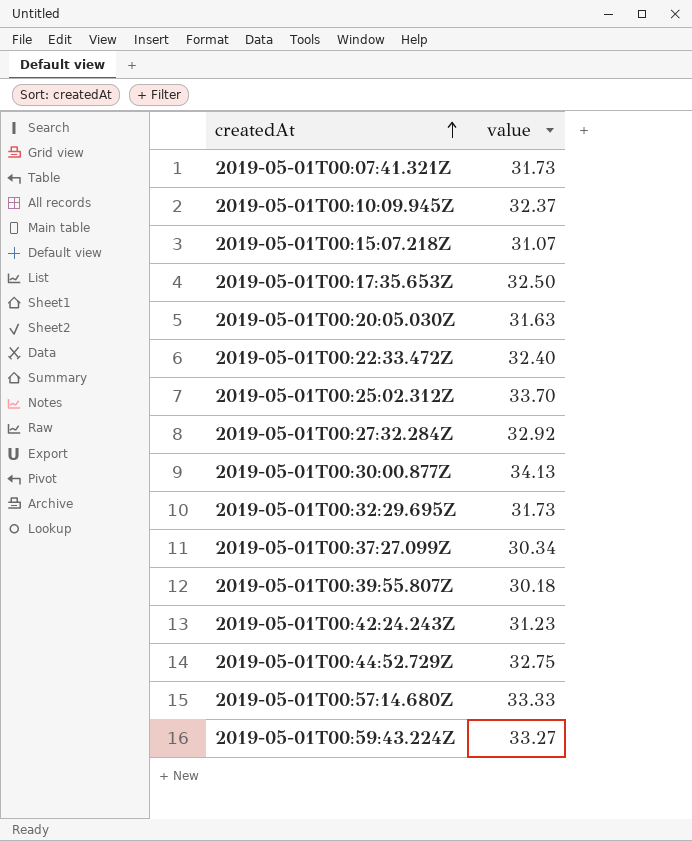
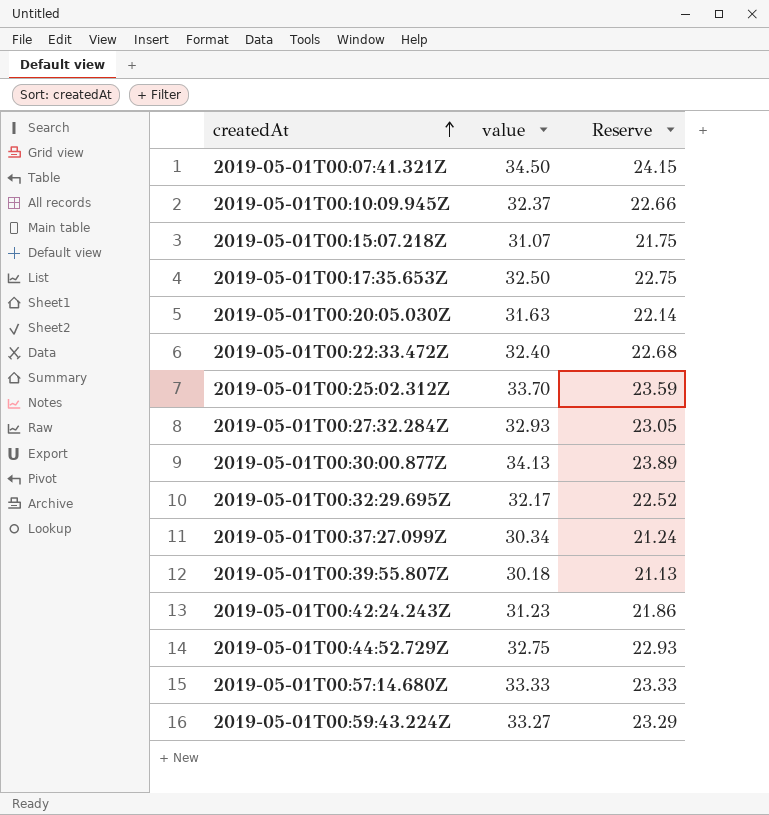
column Reserve | formula: none -> [value] * 0.7
2019-05-01T00:07:41.321Z | value: 31.73 -> 34.50
2019-05-01T00:27:32.284Z | value: 32.92 -> 32.93
2019-05-01T00:32:29.695Z | value: 31.73 -> 32.17

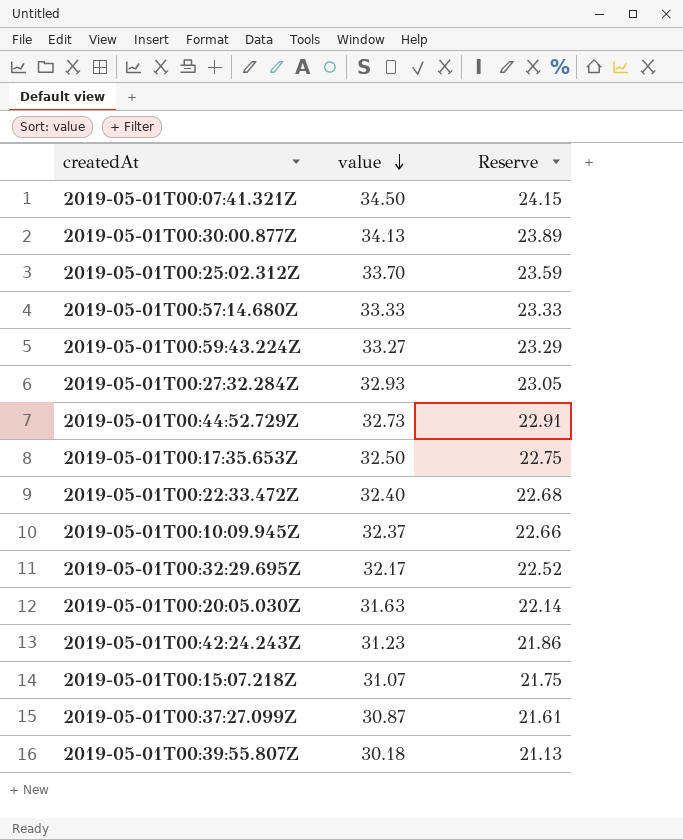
row order: createdAt ascending -> value descending
2019-05-01T00:44:52.729Z | value: 32.75 -> 32.73
2019-05-01T00:44:52.729Z | Reserve: 22.93 -> 22.91
2019-05-01T00:37:27.099Z | value: 30.34 -> 30.87
2019-05-01T00:37:27.099Z | Reserve: 21.24 -> 21.61

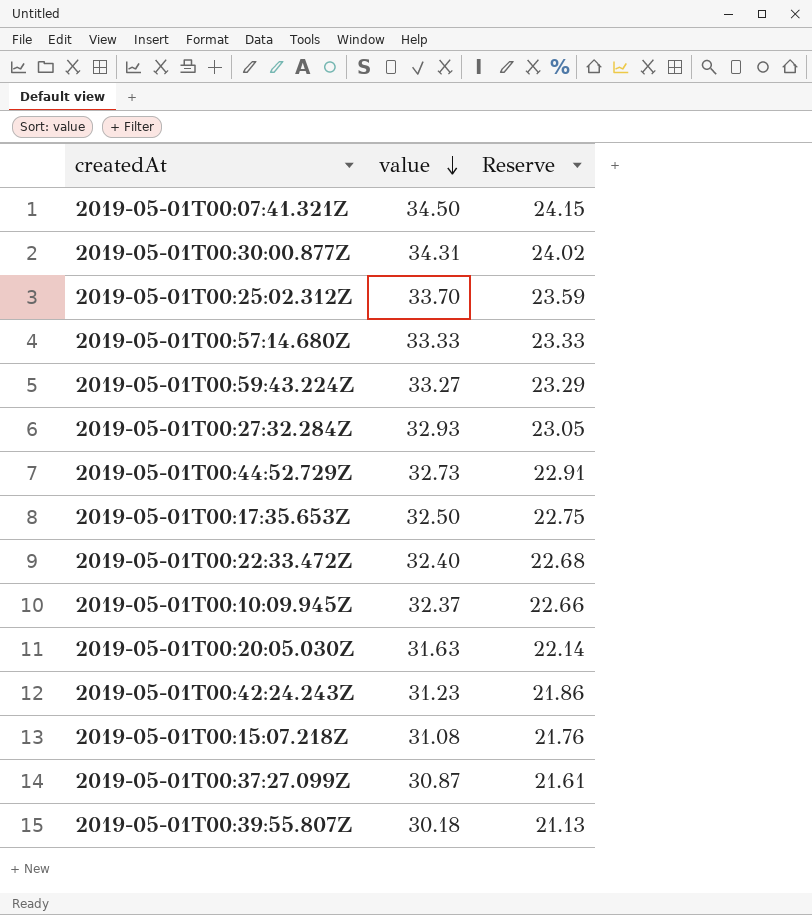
row 2019-05-01T00:32:29.695Z: 32.17 | 22.52 -> none
2019-05-01T00:30:00.877Z | value: 34.13 -> 34.31
2019-05-01T00:30:00.877Z | Reserve: 23.89 -> 24.02
2019-05-01T00:15:07.218Z | value: 31.07 -> 31.08
2019-05-01T00:15:07.218Z | Reserve: 21.75 -> 21.76

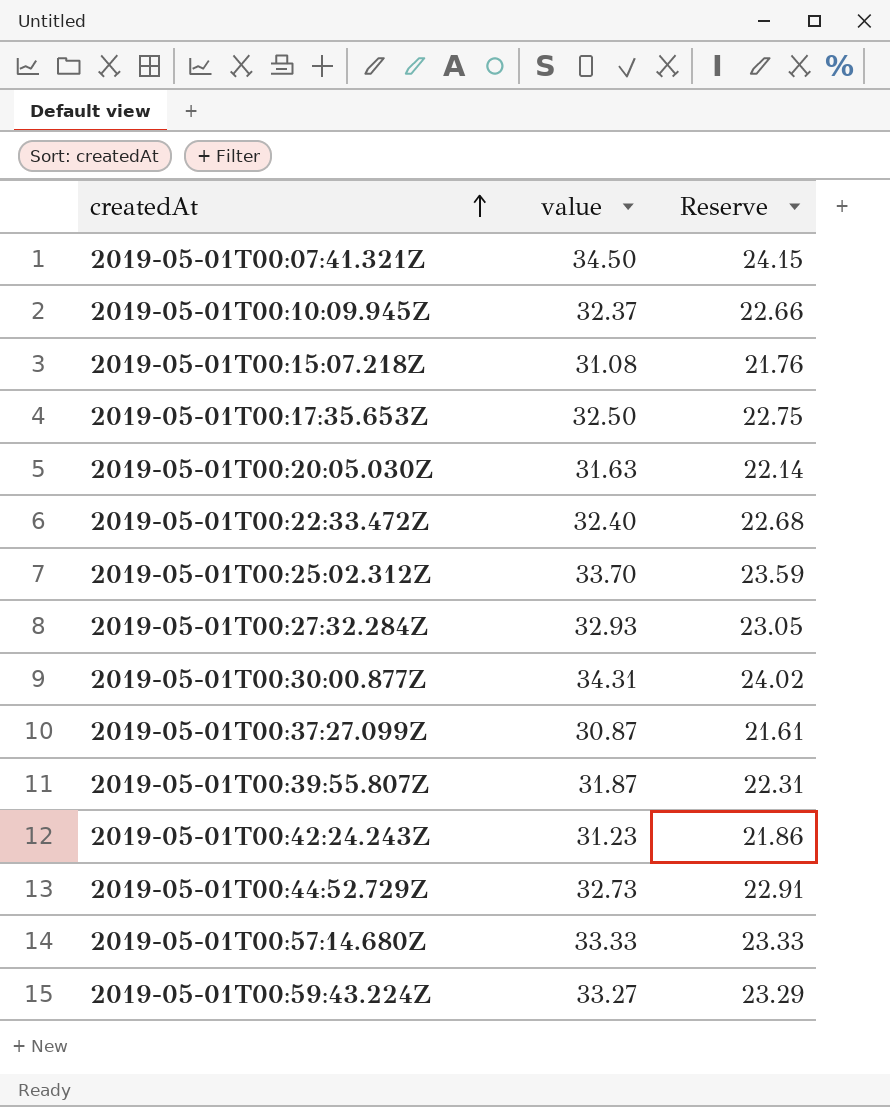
row order: value descending -> createdAt ascending
2019-05-01T00:39:55.807Z | value: 30.18 -> 31.87
2019-05-01T00:39:55.807Z | Reserve: 21.13 -> 22.31

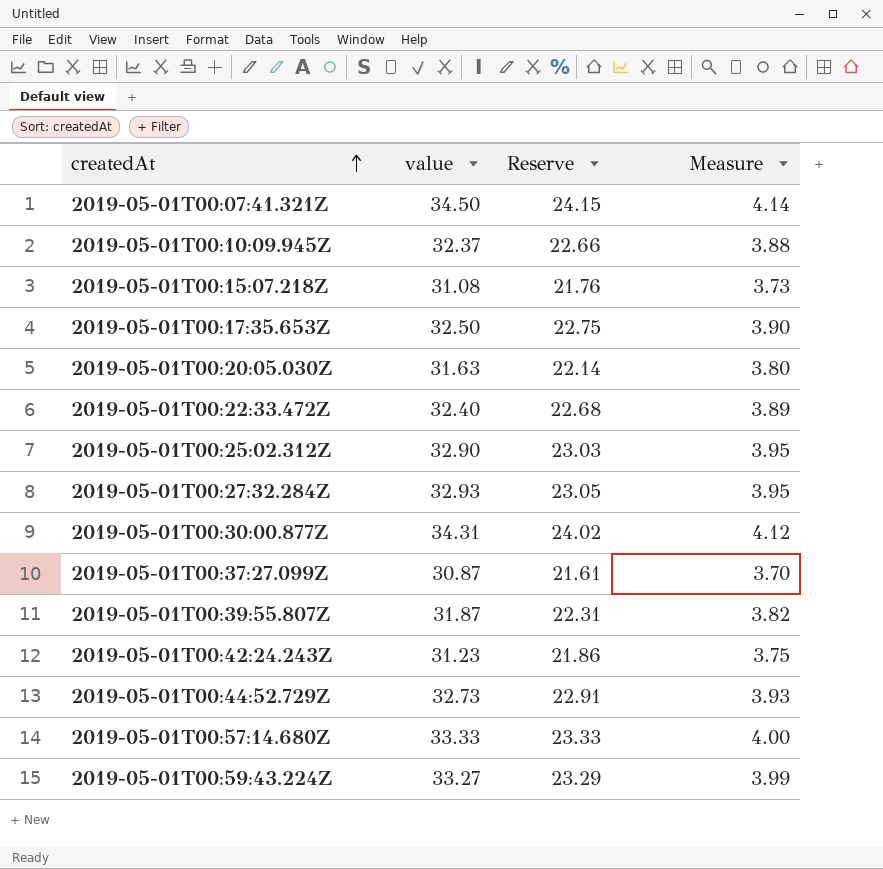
column Measure | formula: none -> [value] * 0.12
2019-05-01T00:25:02.312Z | value: 33.70 -> 32.90
2019-05-01T00:25:02.312Z | Reserve: 23.59 -> 23.03

